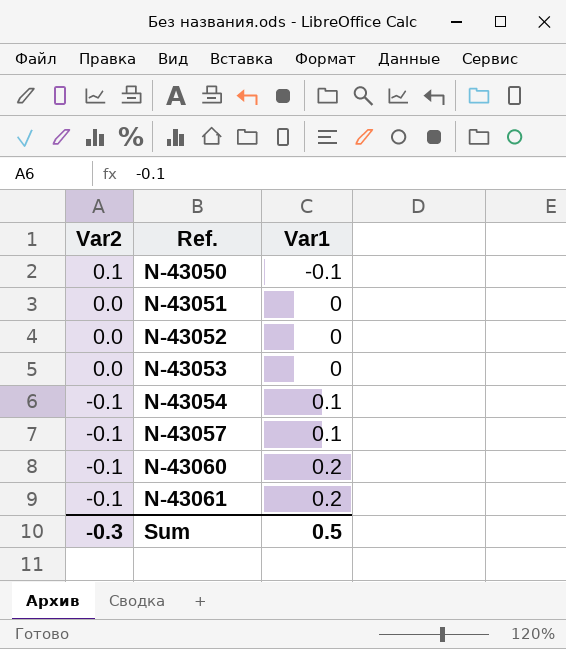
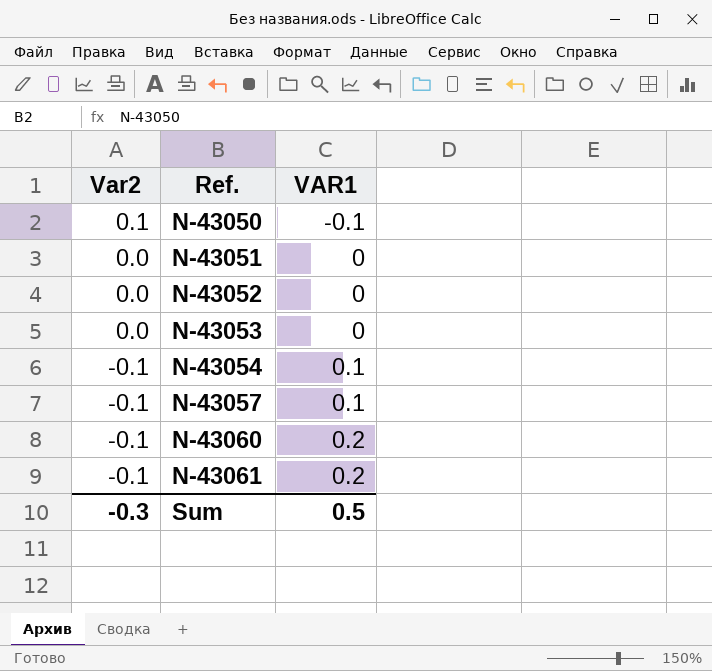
column name: Var1 -> VAR1

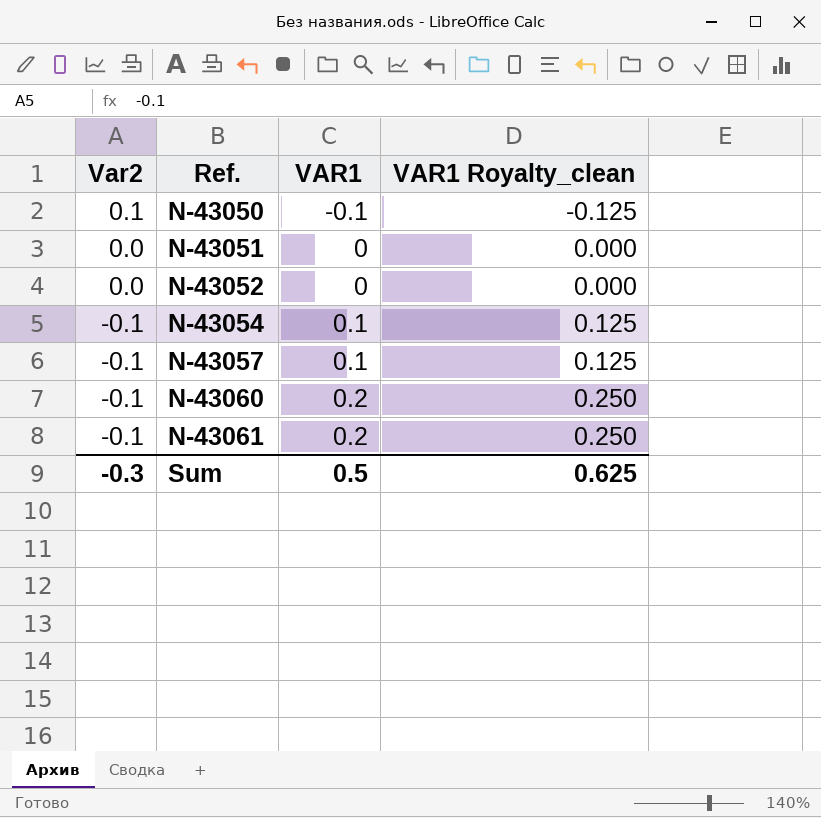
column VAR1 Royalty_clean | formula: none -> [VAR1] * 1.25
row N-43053: 0.0 | 0 -> none

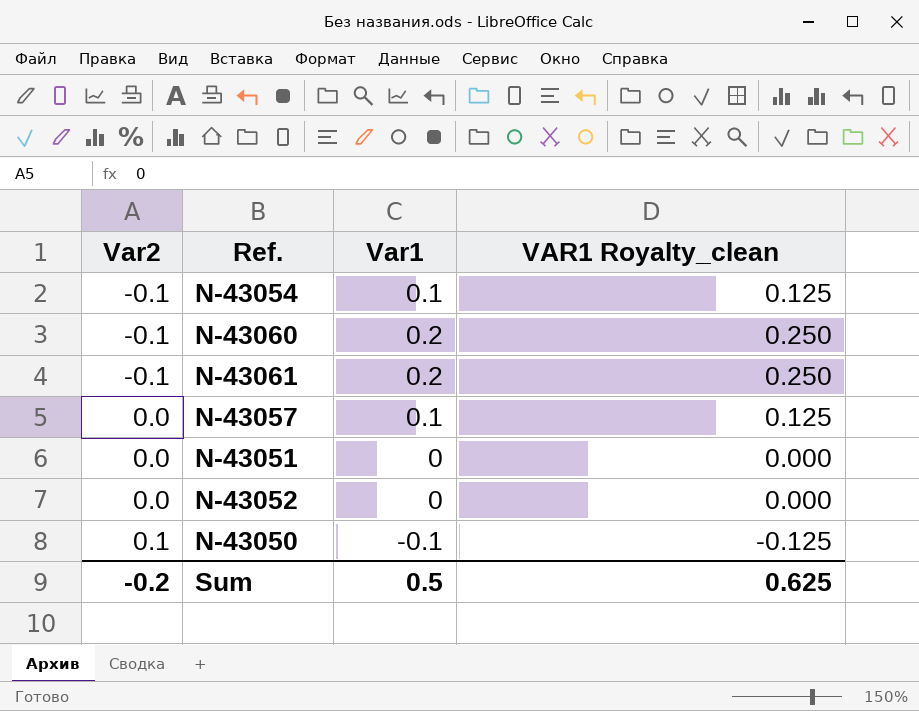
row order: Var2 descending -> Var2 ascending
column name: VAR1 -> Var1
N-43057 | Var2: -0.1 -> 0.0
Sum | Var2: -0.3 -> -0.2

